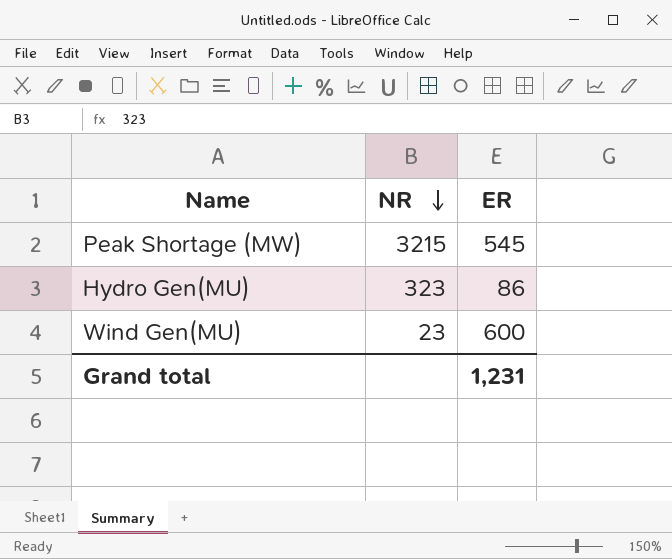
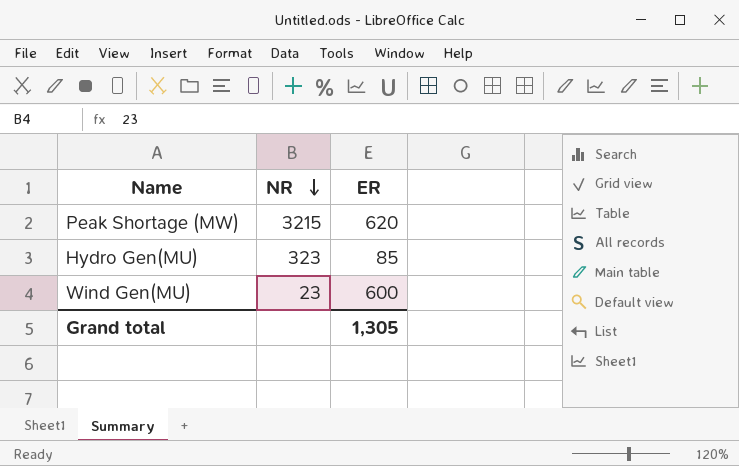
Peak Shortage (MW) | ER: 545 -> 620
Hydro Gen(MU) | ER: 86 -> 85
Grand total | ER: 1,231 -> 1,305

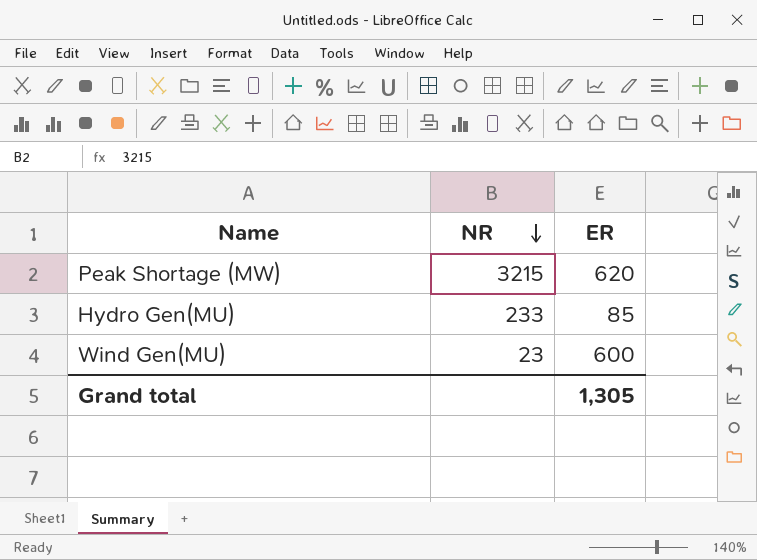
Hydro Gen(MU) | NR: 323 -> 233

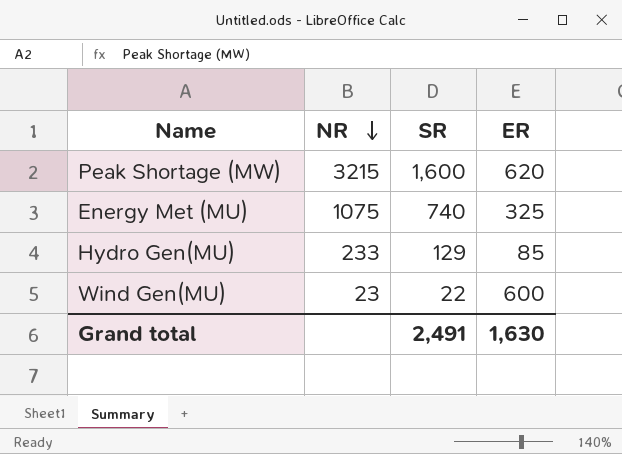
column SR | position: none -> 3
row Energy Met (MU): none -> 1075 | 740 | 325
Grand total | ER: 1,305 -> 1,630

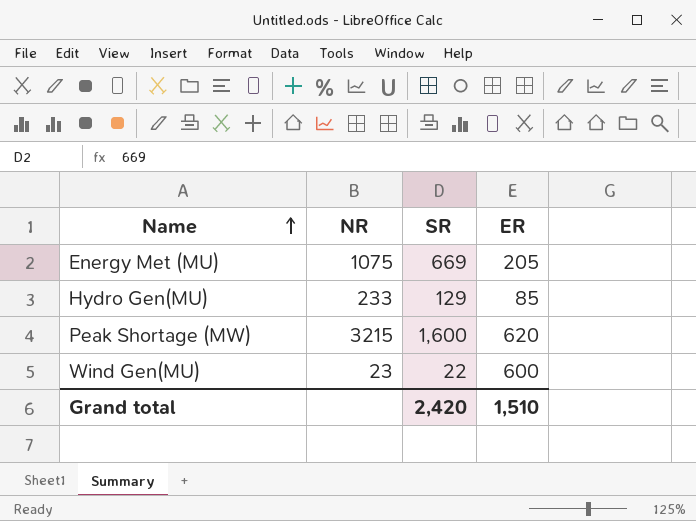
row order: NR descending -> Name ascending
Energy Met (MU) | SR: 740 -> 669
Energy Met (MU) | ER: 325 -> 205
Grand total | SR: 2,491 -> 2,420
Grand total | ER: 1,630 -> 1,510

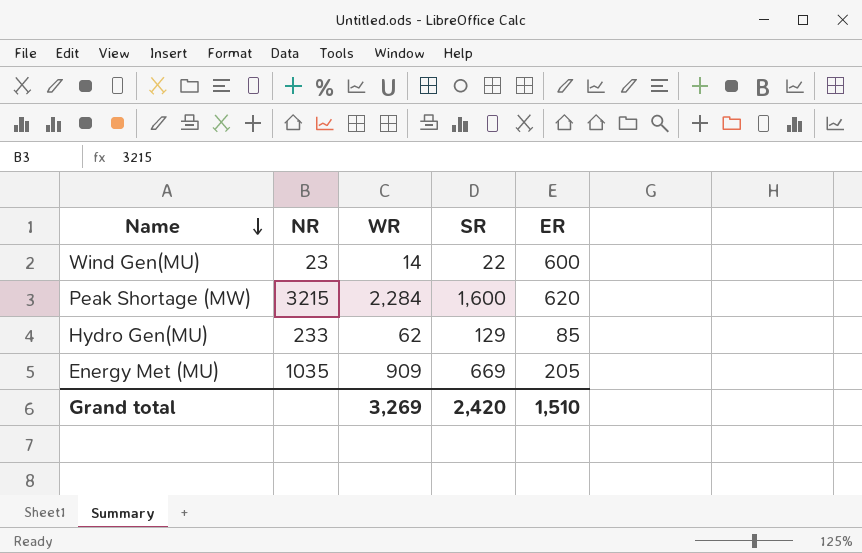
row order: Name ascending -> Name descending
column WR | position: none -> 3
Energy Met (MU) | NR: 1075 -> 1035

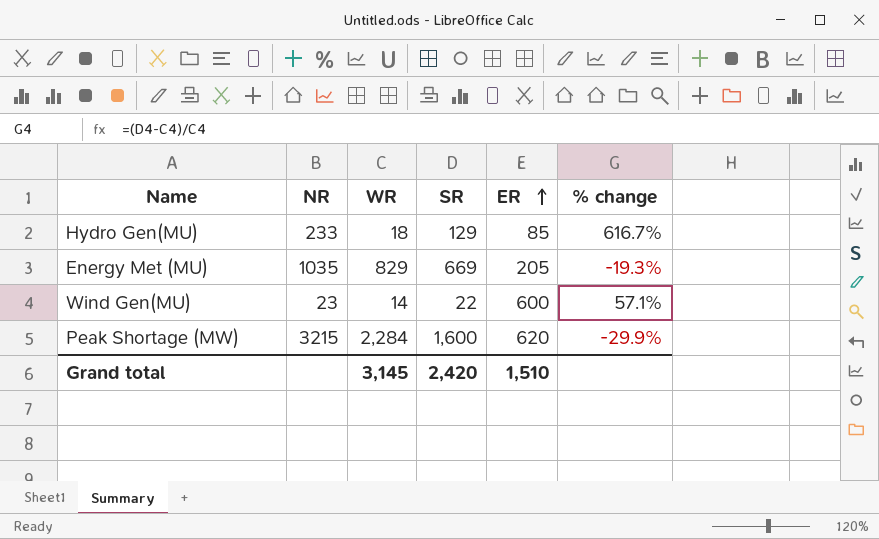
row order: Name descending -> ER ascending
column % change | formula: none -> ([SR] - [WR]) / [WR]
Hydro Gen(MU) | WR: 62 -> 18
Energy Met (MU) | WR: 909 -> 829
Grand total | WR: 3,269 -> 3,145

